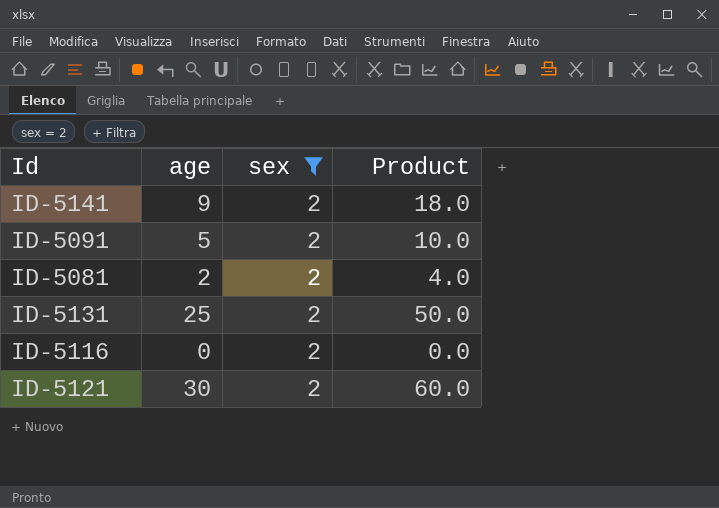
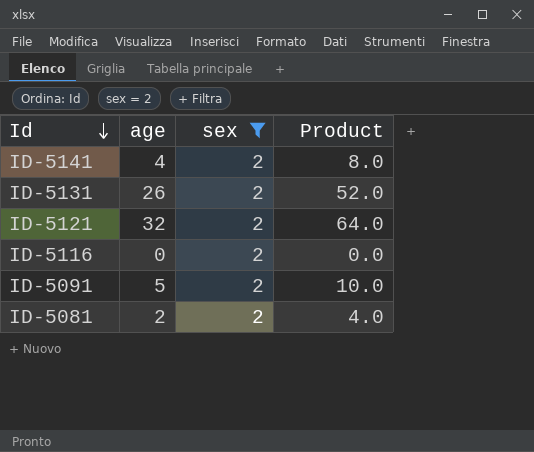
row order: none -> Id descending
ID-5141 | age: 9 -> 4
ID-5141 | Product: 18.0 -> 8.0
ID-5131 | age: 25 -> 26
ID-5131 | Product: 50.0 -> 52.0
ID-5121 | age: 30 -> 32
ID-5121 | Product: 60.0 -> 64.0

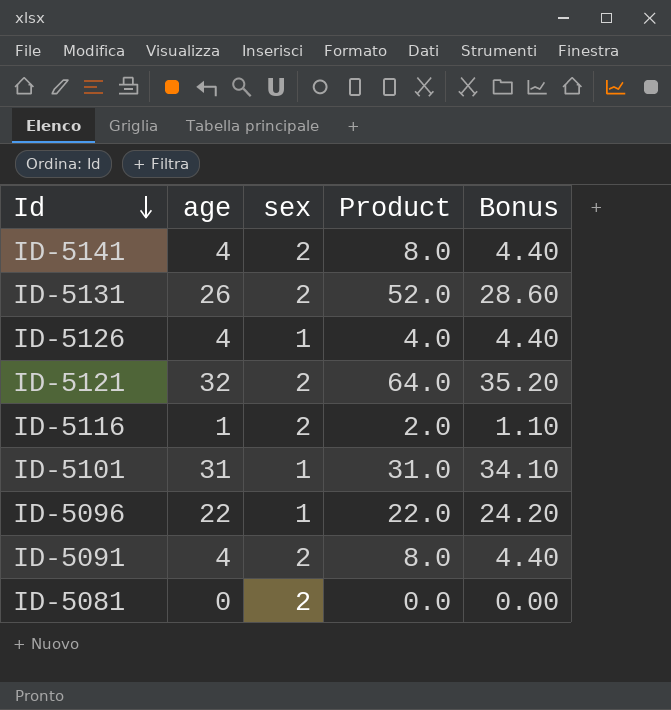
filter: sex = 2 -> none
column Bonus | formula: none -> [age] * 1.1
ID-5116 | age: 0 -> 1
ID-5116 | Product: 0.0 -> 2.0
ID-5091 | age: 5 -> 4
ID-5091 | Product: 10.0 -> 8.0
ID-5081 | age: 2 -> 0
ID-5081 | Product: 4.0 -> 0.0

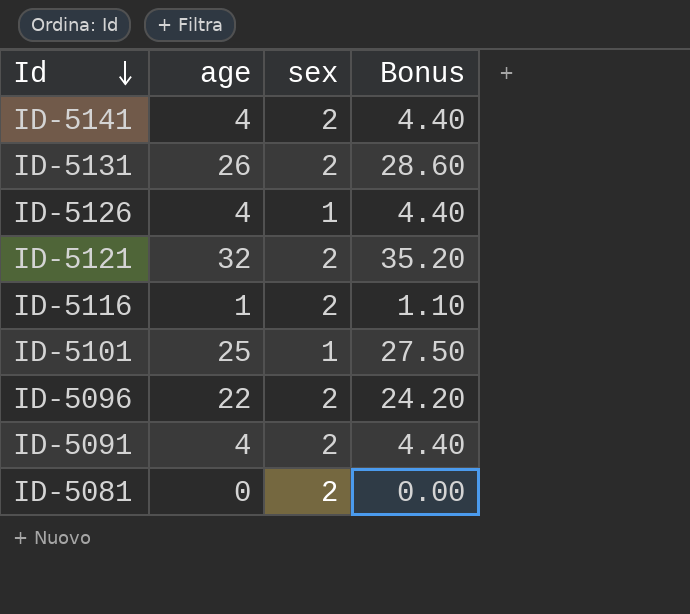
column Product | formula: [age] * [sex] -> none
ID-5101 | age: 31 -> 25
ID-5101 | Bonus: 34.10 -> 27.50
ID-5096 | sex: 1 -> 2

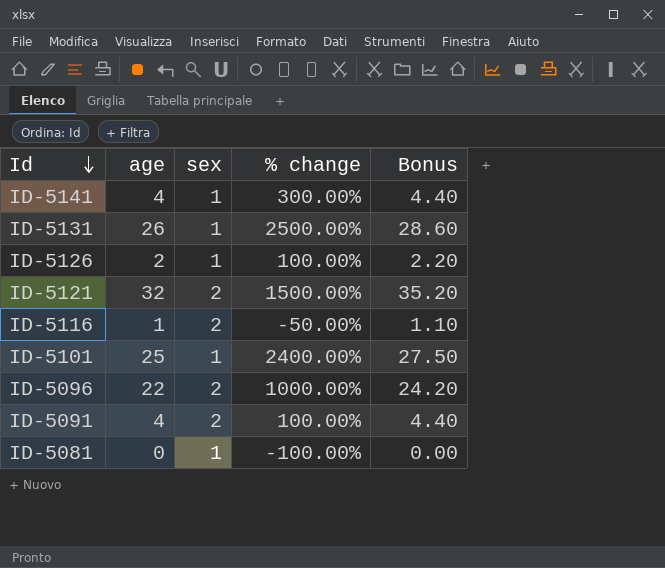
column % change | formula: none -> ([age] - [sex]) / [sex]
ID-5141 | sex: 2 -> 1
ID-5131 | sex: 2 -> 1
ID-5126 | age: 4 -> 2
ID-5126 | Bonus: 4.40 -> 2.20
ID-5081 | sex: 2 -> 1

